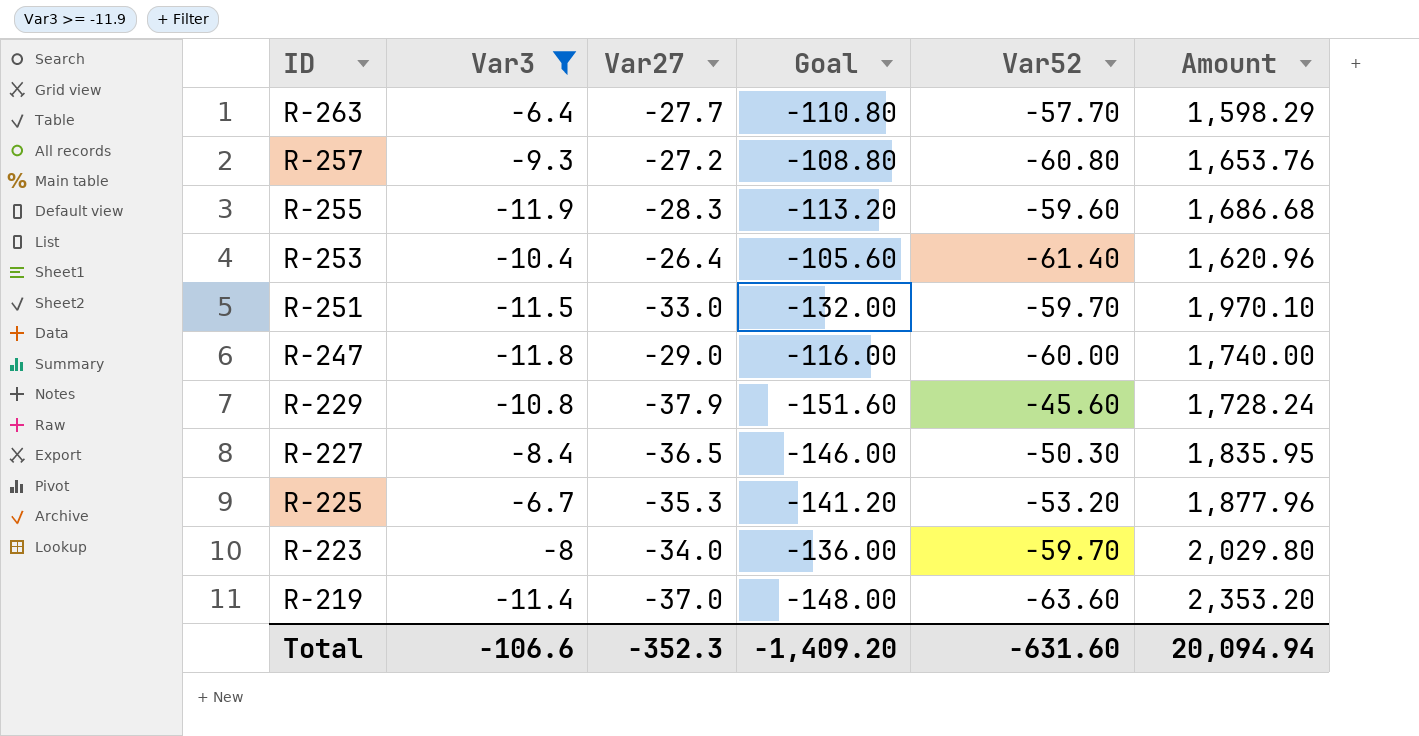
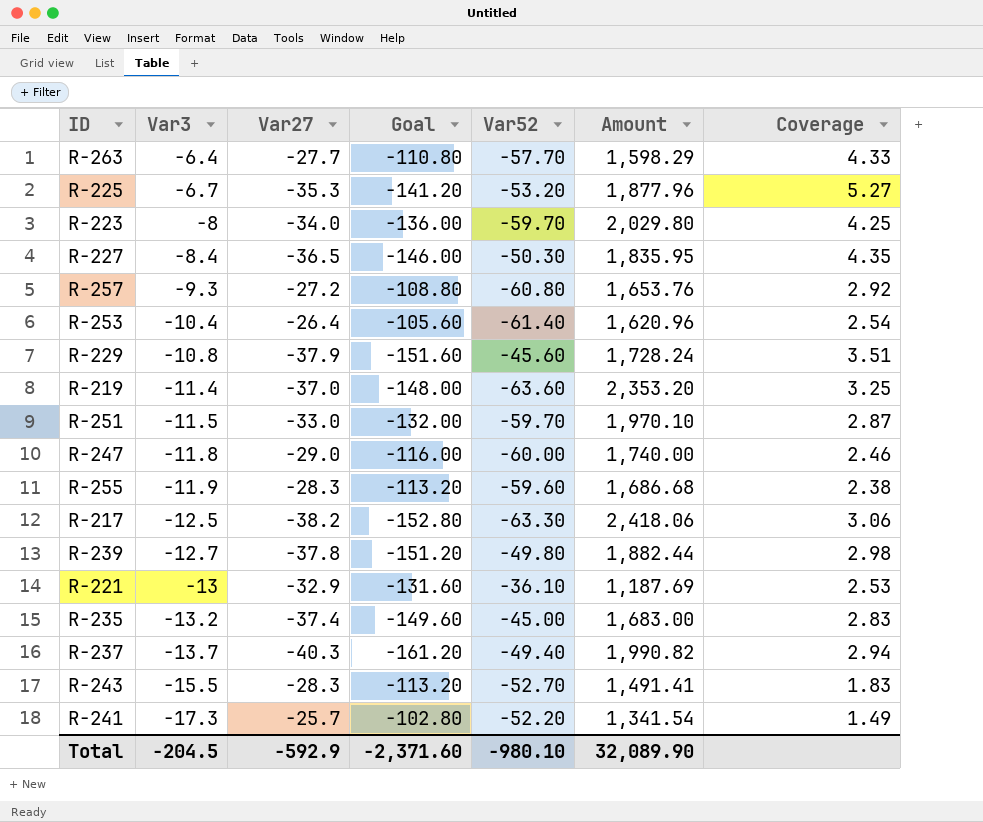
filter: Var3 >= -11.9 -> none
row order: ID descending -> Var3 descending
column Coverage | formula: none -> [Var27] / [Var3]
Total | Var3: -106.6 -> -204.5
Total | Var27: -352.3 -> -592.9
Total | Goal: -1,409.20 -> -2,371.60
Total | Var52: -631.60 -> -980.10
Total | Amount: 20,094.94 -> 32,089.90

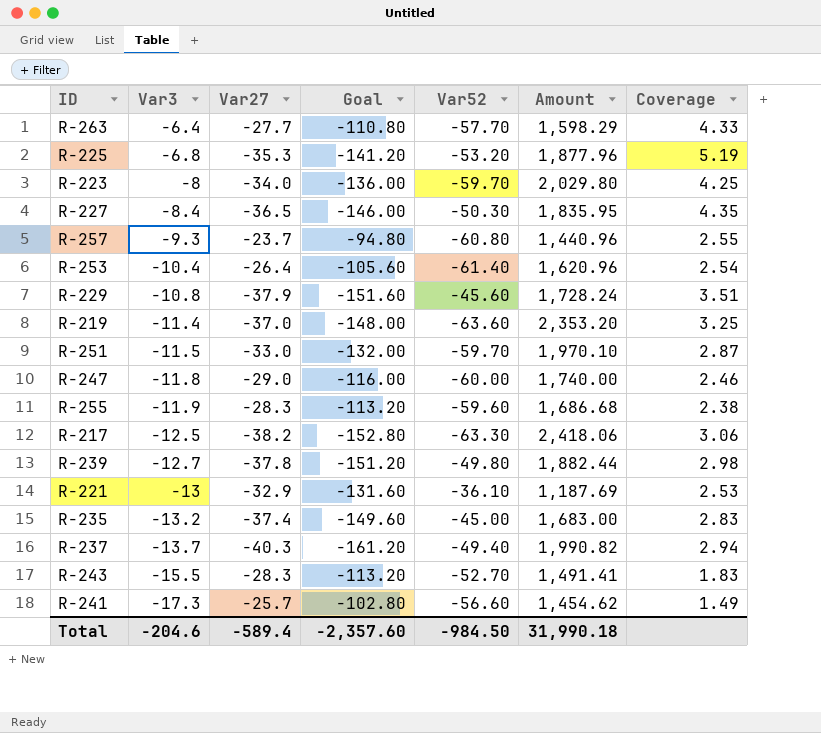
R-225 | Var3: -6.7 -> -6.8
R-225 | Coverage: 5.27 -> 5.19
R-257 | Var27: -27.2 -> -23.7
R-257 | Goal: -108.80 -> -94.80
R-257 | Amount: 1,653.76 -> 1,440.96
R-257 | Coverage: 2.92 -> 2.55
R-241 | Var52: -52.20 -> -56.60
R-241 | Amount: 1,341.54 -> 1,454.62
Total | Var3: -204.5 -> -204.6
Total | Var27: -592.9 -> -589.4
Total | Goal: -2,371.60 -> -2,357.60
Total | Var52: -980.10 -> -984.50
Total | Amount: 32,089.90 -> 31,990.18

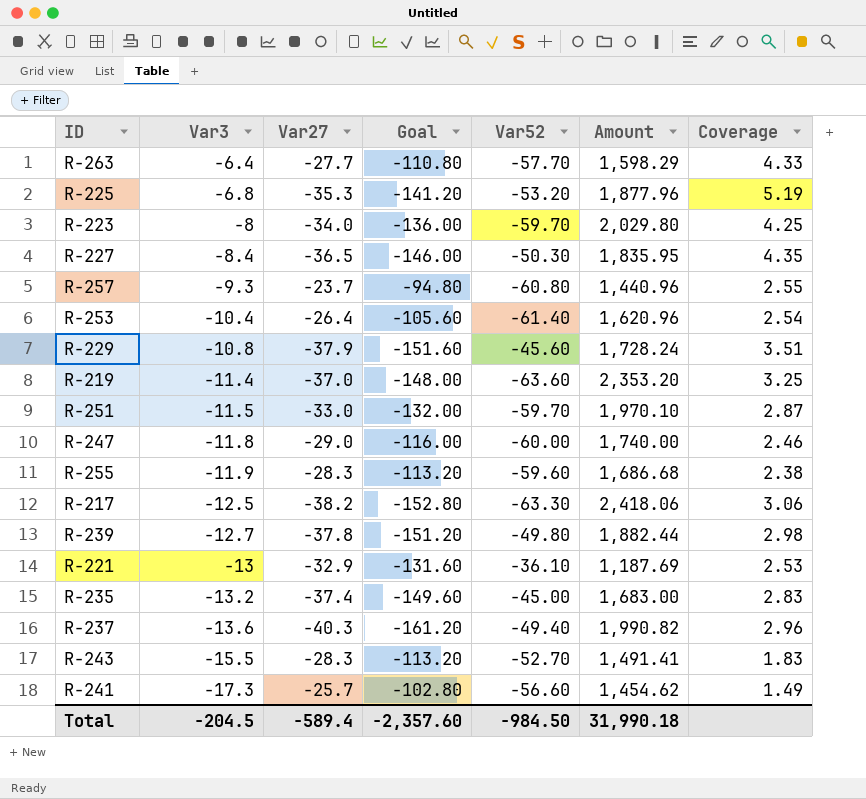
R-237 | Var3: -13.7 -> -13.6
R-237 | Coverage: 2.94 -> 2.96
Total | Var3: -204.6 -> -204.5

